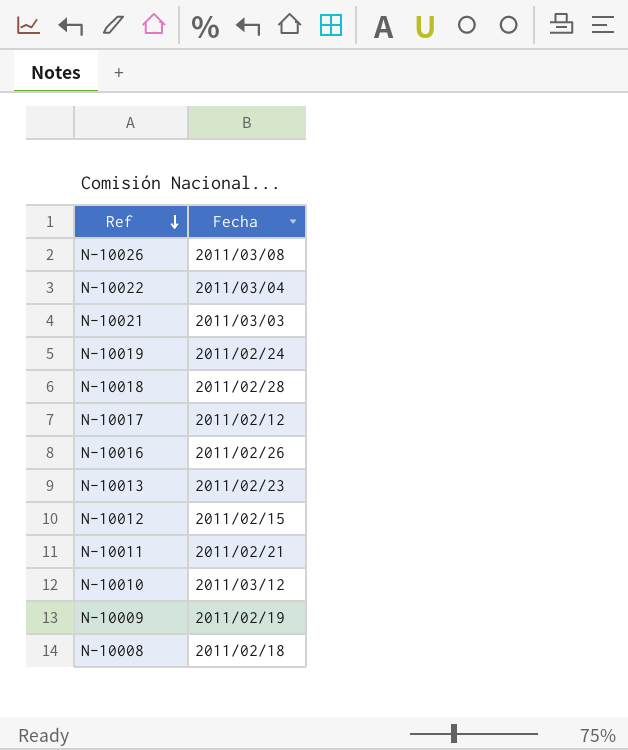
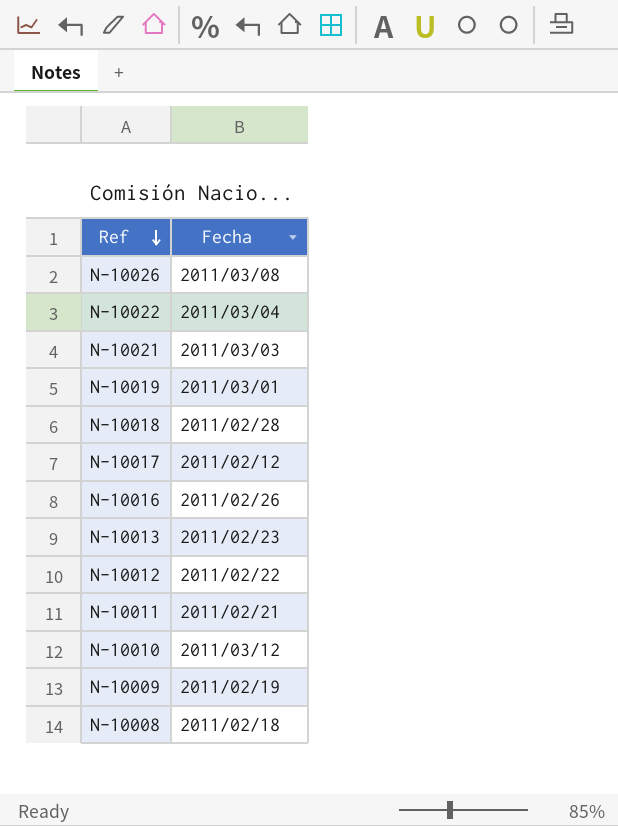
N-10019 | Fecha: 2011/02/24 -> 2011/03/01
N-10012 | Fecha: 2011/02/15 -> 2011/02/22

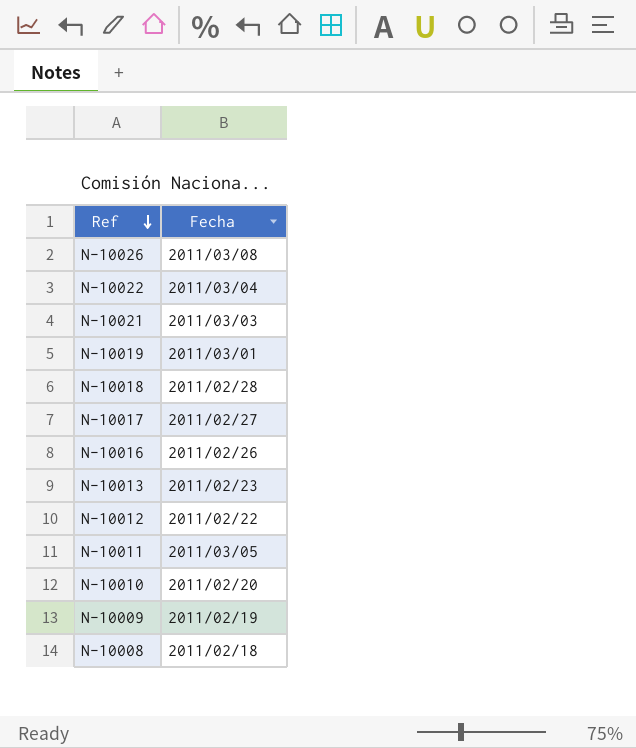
N-10017 | Fecha: 2011/02/12 -> 2011/02/27
N-10011 | Fecha: 2011/02/21 -> 2011/03/05
N-10010 | Fecha: 2011/03/12 -> 2011/02/20

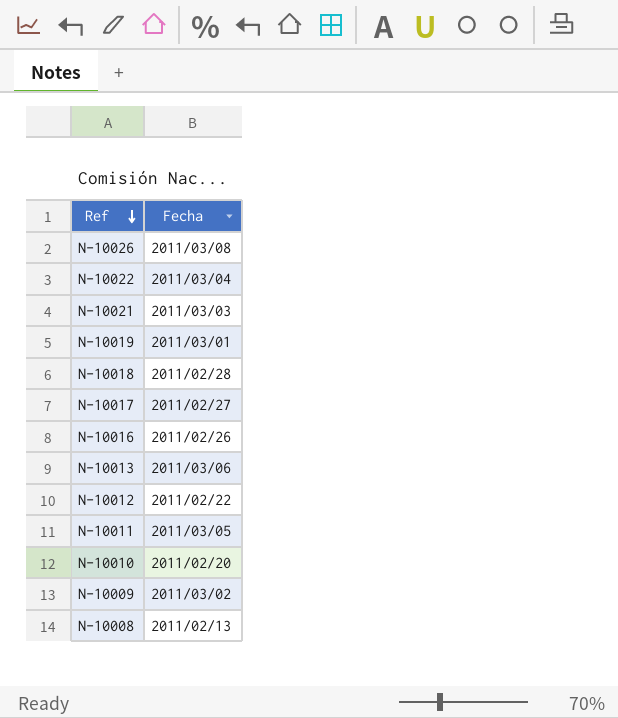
N-10013 | Fecha: 2011/02/23 -> 2011/03/06
N-10009 | Fecha: 2011/02/19 -> 2011/03/02
N-10008 | Fecha: 2011/02/18 -> 2011/02/13

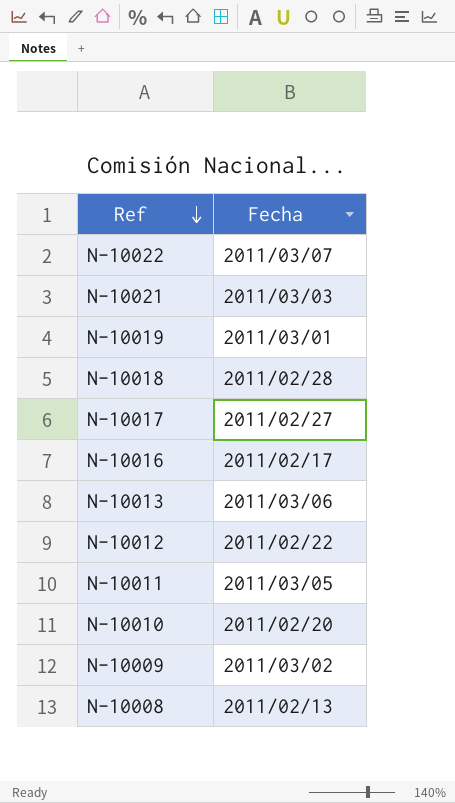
row N-10026: 2011/03/08 -> none
N-10022 | Fecha: 2011/03/04 -> 2011/03/07
N-10016 | Fecha: 2011/02/26 -> 2011/02/17

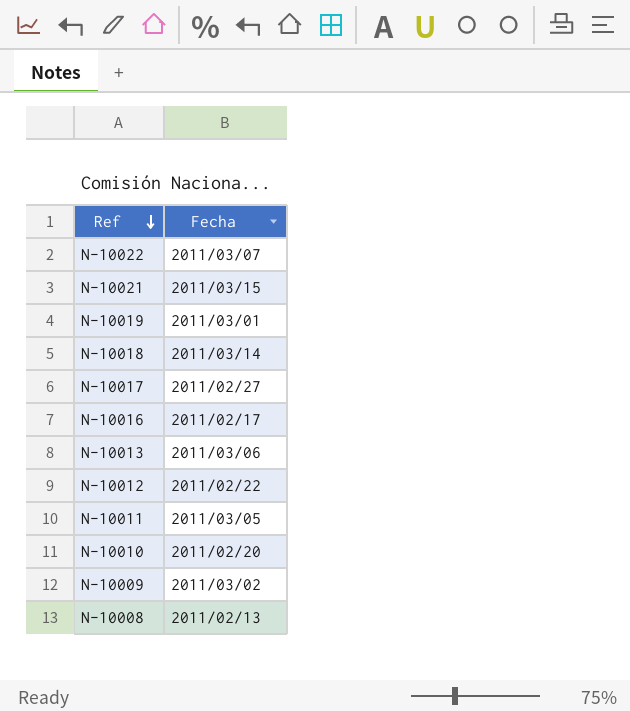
N-10021 | Fecha: 2011/03/03 -> 2011/03/15
N-10018 | Fecha: 2011/02/28 -> 2011/03/14

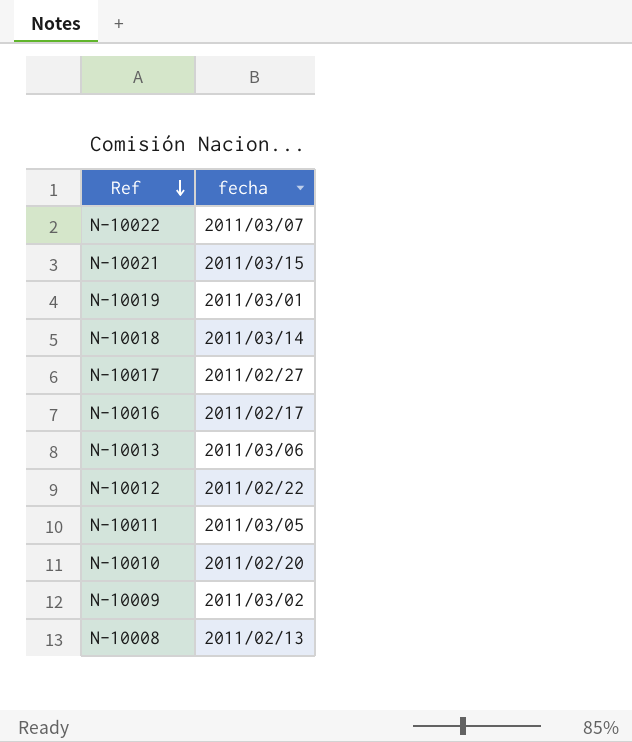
column name: Fecha -> fecha

